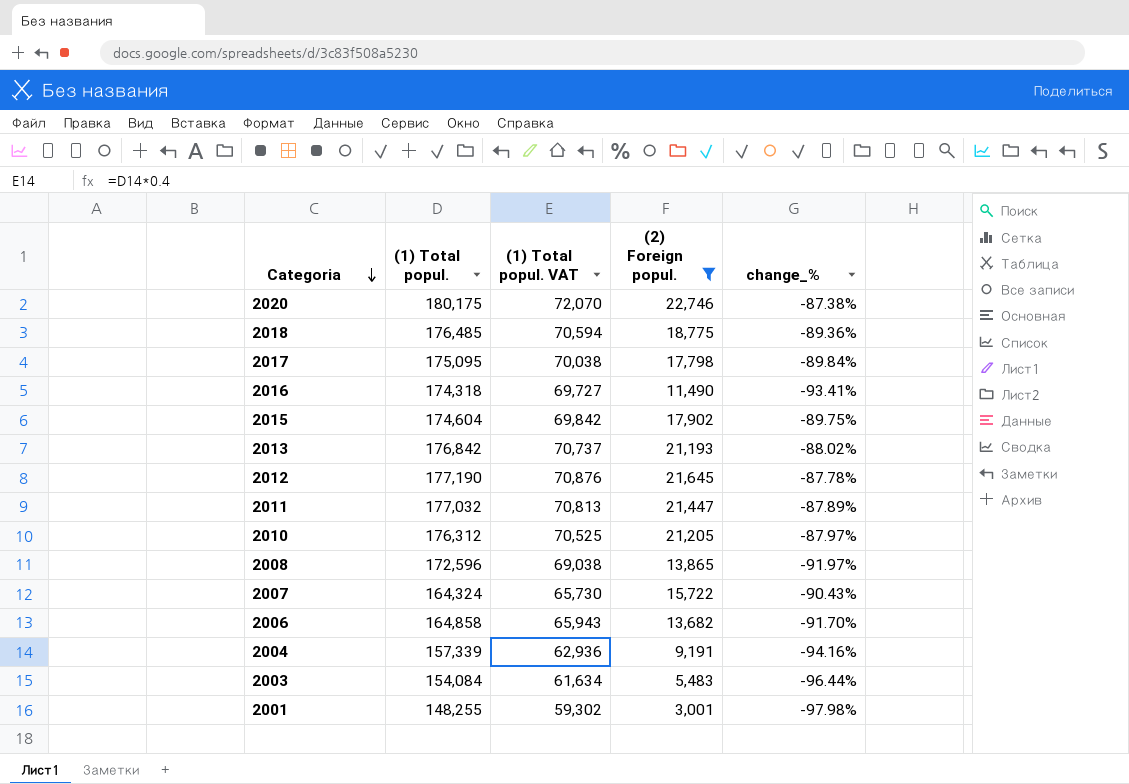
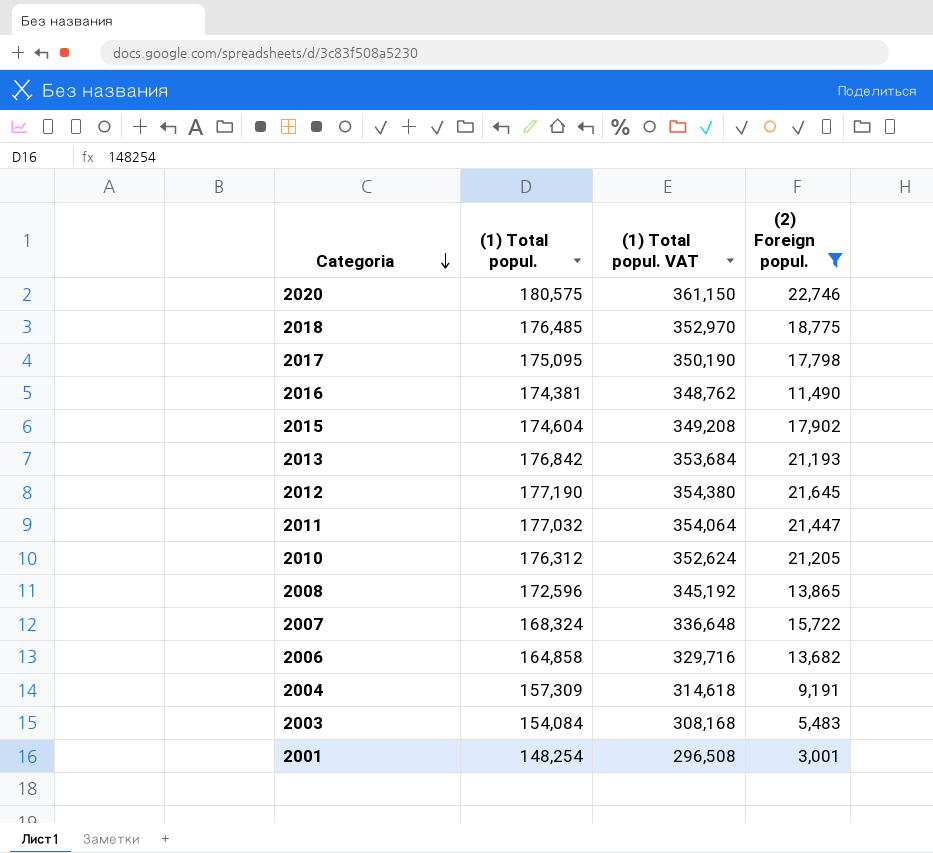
column change_% | formula: ([(2) Foreign popul.] - [(1) Total popul.]) / [(1) Total popul.] -> none
column (1) Total popul. VAT | formula: [(1) Total popul.] * 0.4 -> [(1) Total popul.] * 2
2020 | (1) Total popul.: 180,175 -> 180,575
2016 | (1) Total popul.: 174,318 -> 174,381
2007 | (1) Total popul.: 164,324 -> 168,324
2004 | (1) Total popul.: 157,339 -> 157,309
2001 | (1) Total popul.: 148,255 -> 148,254

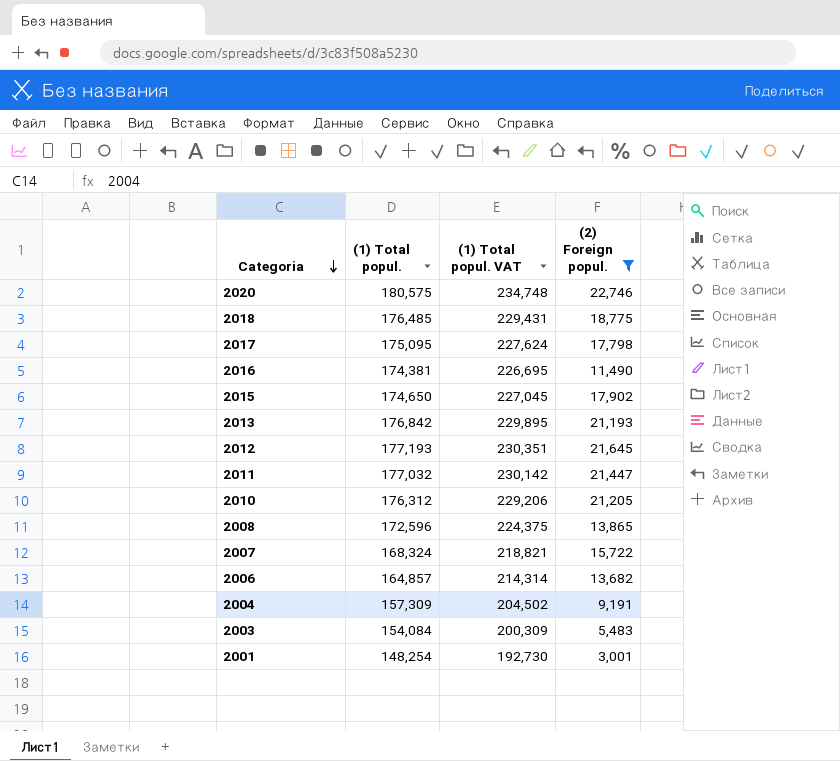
column (1) Total popul. VAT | formula: [(1) Total popul.] * 2 -> [(1) Total popul.] * 1.3
2015 | (1) Total popul.: 174,604 -> 174,650
2012 | (1) Total popul.: 177,190 -> 177,193
2006 | (1) Total popul.: 164,858 -> 164,857

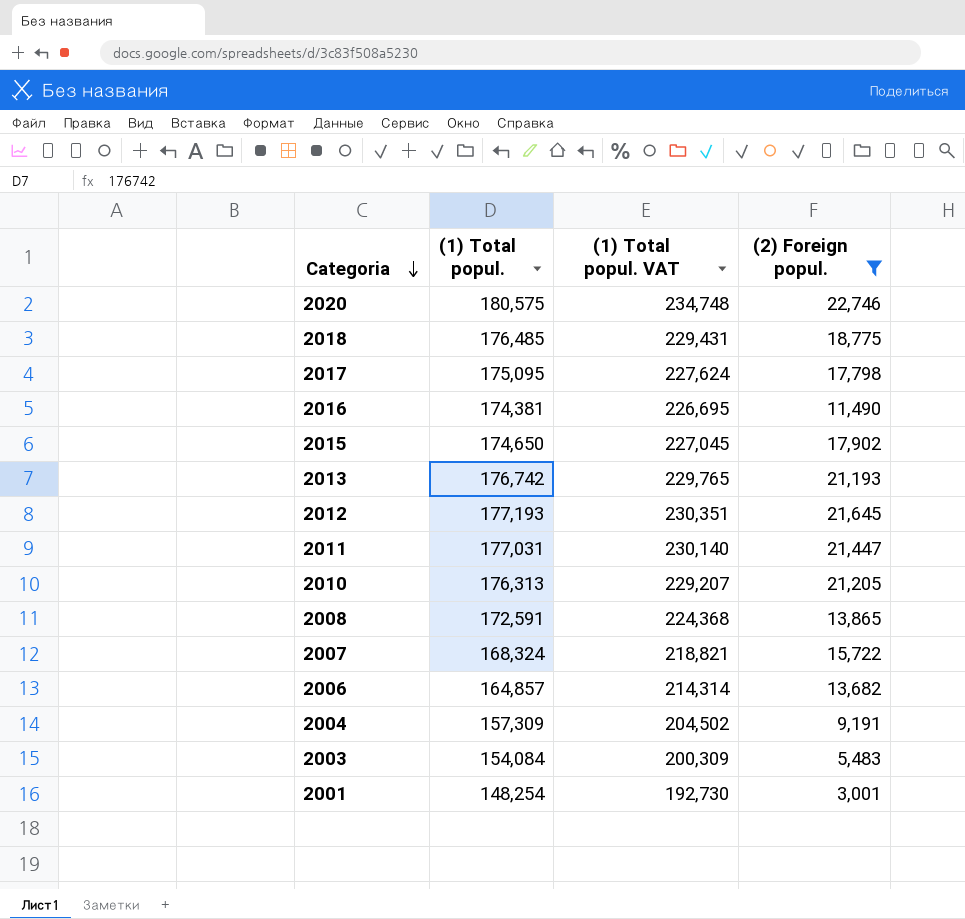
2013 | (1) Total popul.: 176,842 -> 176,742
2013 | (1) Total popul. VAT: 229,895 -> 229,765
2011 | (1) Total popul.: 177,032 -> 177,031
2011 | (1) Total popul. VAT: 230,142 -> 230,140
2010 | (1) Total popul.: 176,312 -> 176,313
2010 | (1) Total popul. VAT: 229,206 -> 229,207
2008 | (1) Total popul.: 172,596 -> 172,591
2008 | (1) Total popul. VAT: 224,375 -> 224,368

